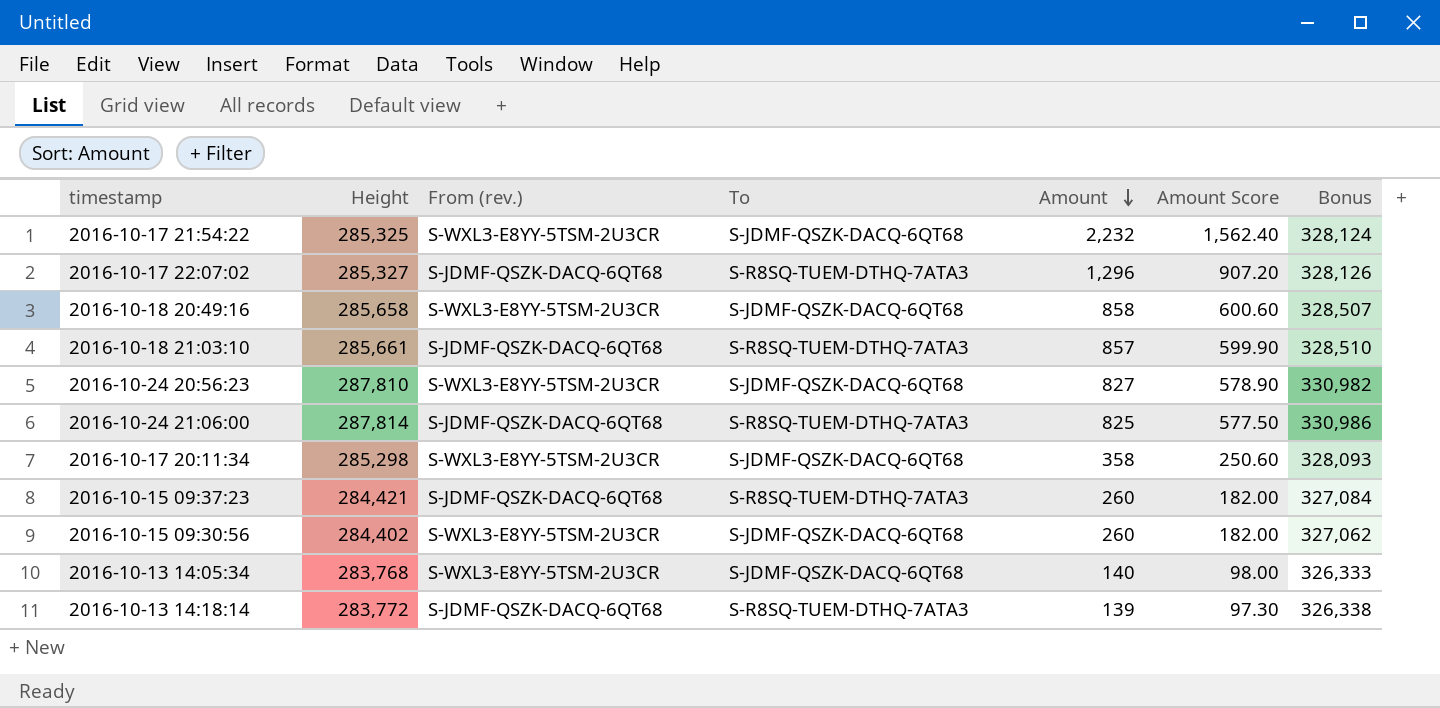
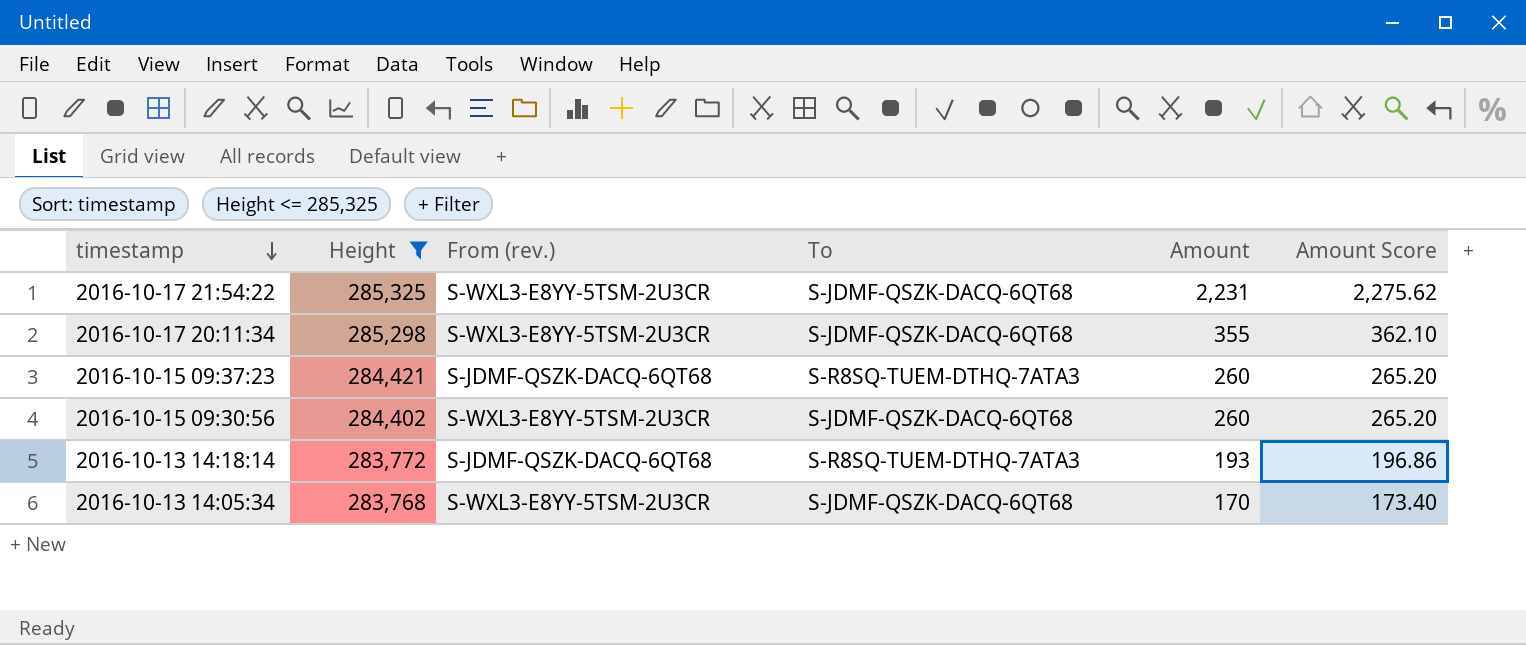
filter: none -> Height <= 285,325
row order: Amount descending -> timestamp descending
column Bonus | formula: [Height] * 1.15 -> none
column Amount Score | formula: [Amount] * 0.7 -> [Amount] * 1.02
2016-10-17 21:54:22 | Amount: 2,232 -> 2,231
2016-10-17 20:11:34 | Amount: 358 -> 355
2016-10-13 14:18:14 | Amount: 139 -> 193
2016-10-13 14:05:34 | Amount: 140 -> 170

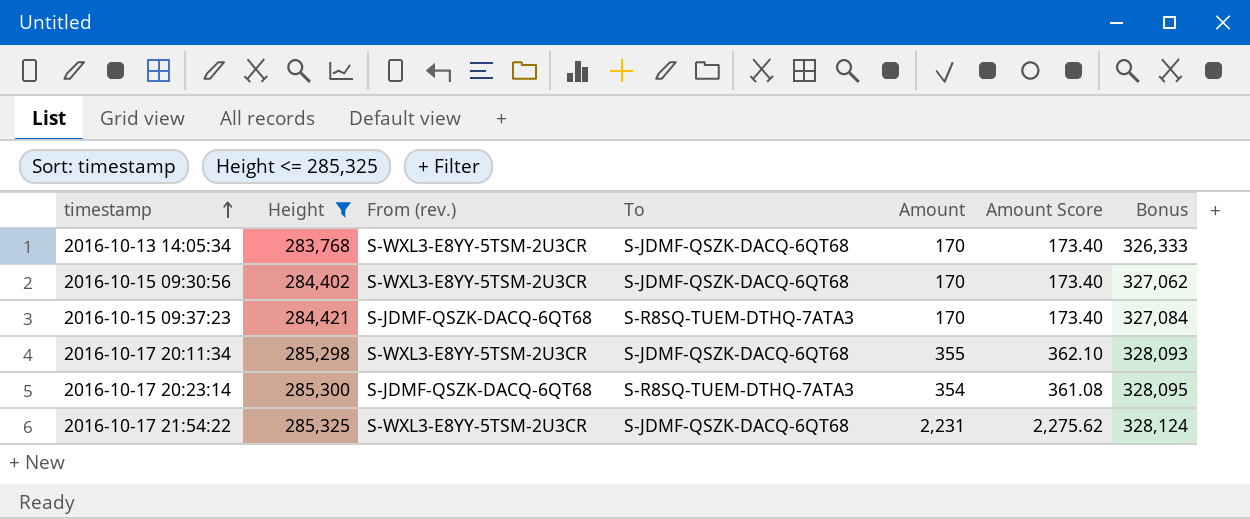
row order: timestamp descending -> timestamp ascending
column Bonus | formula: none -> [Height] * 1.15
row 2016-10-13 14:18:14: 283,772 | S-JDMF-QSZK-DACQ-6QT68 | S-R8SQ-TUEM-DTHQ-7ATA3 | 193 | 196.86 -> none
2016-10-15 09:30:56 | Amount: 260 -> 170
2016-10-15 09:30:56 | Amount Score: 265.20 -> 173.40
2016-10-15 09:37:23 | Amount: 260 -> 170
2016-10-15 09:37:23 | Amount Score: 265.20 -> 173.40
row 2016-10-17 20:23:14: none -> 285,300 | S-JDMF-QSZK-DACQ-6QT68 | S-R8SQ-TUEM-DTHQ-7ATA3 | 354 | 361.08 | 328,095

